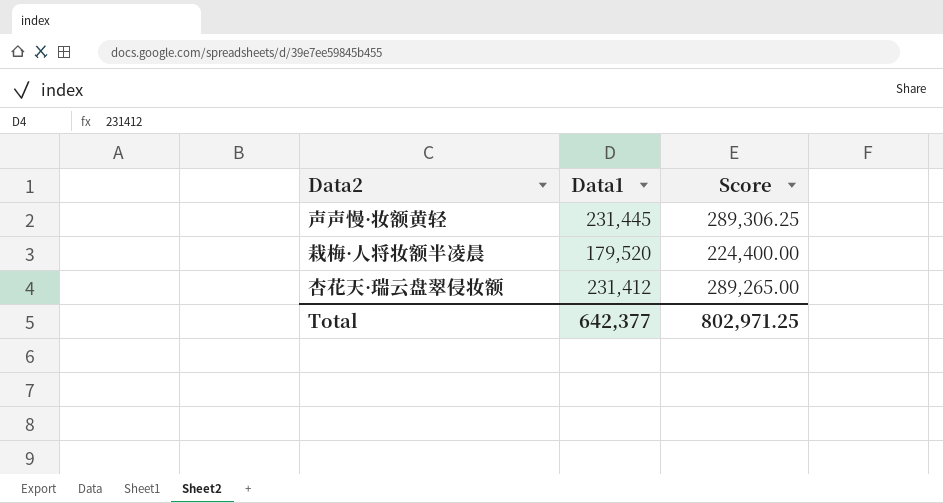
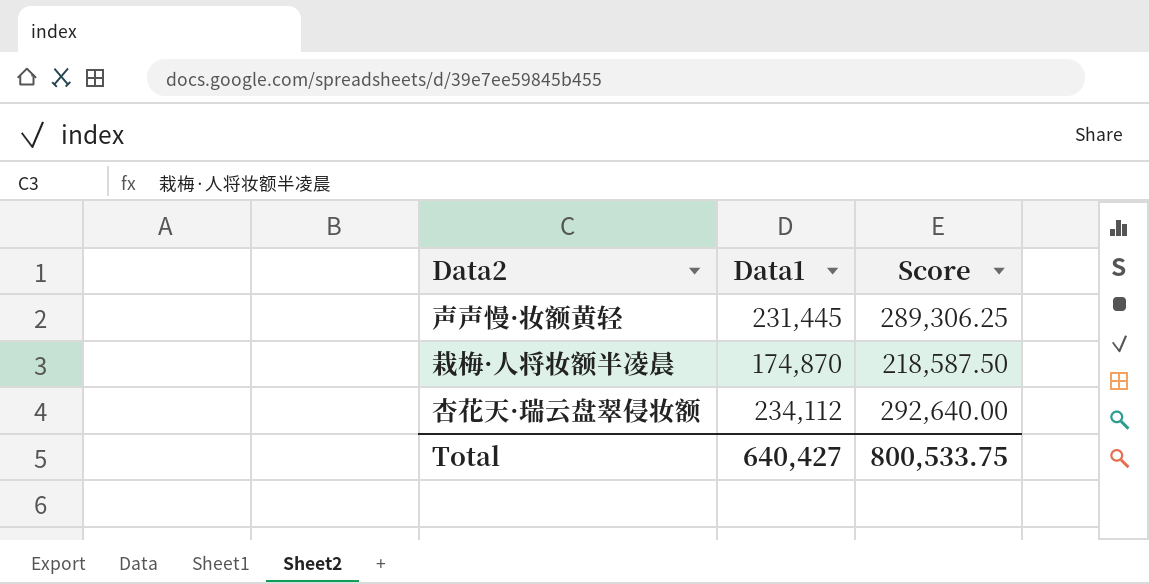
栽梅·人将妆额半凌晨 | Data1: 179,520 -> 174,870
栽梅·人将妆额半凌晨 | Score: 224,400.00 -> 218,587.50
杏花天·瑞云盘翠侵妆额 | Data1: 231,412 -> 234,112
杏花天·瑞云盘翠侵妆额 | Score: 289,265.00 -> 292,640.00
Total | Data1: 642,377 -> 640,427
Total | Score: 802,971.25 -> 800,533.75

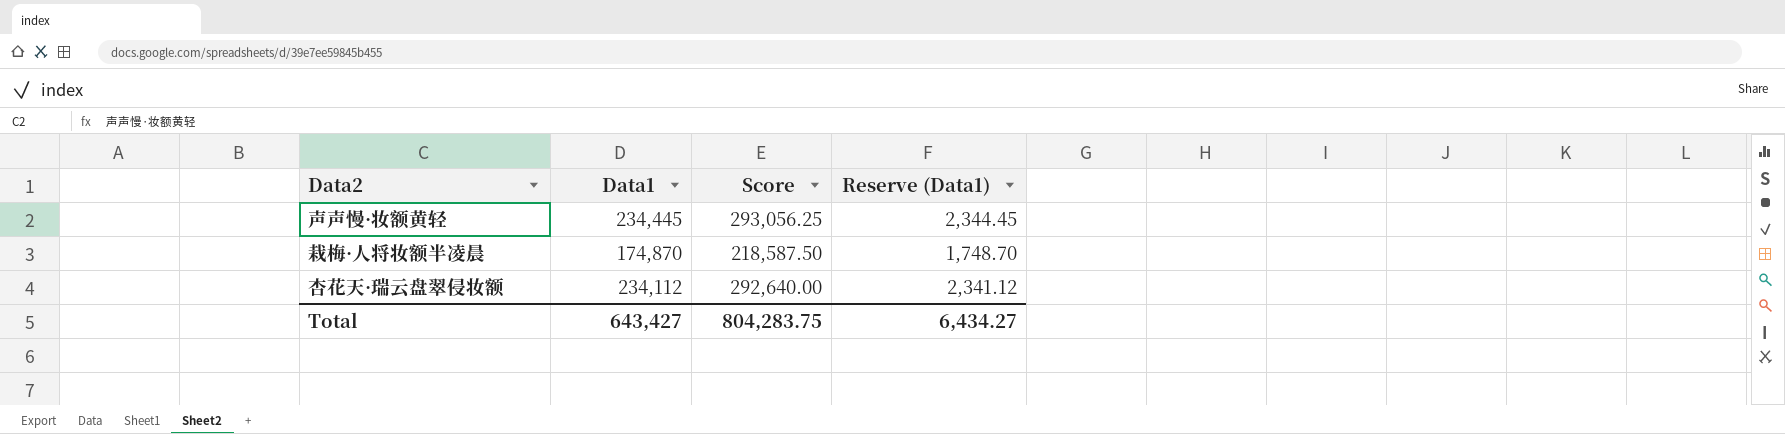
column Reserve (Data1) | formula: none -> [Data1] * 0.01
声声慢·妆额黄轻 | Data1: 231,445 -> 234,445
声声慢·妆额黄轻 | Score: 289,306.25 -> 293,056.25
Total | Data1: 640,427 -> 643,427
Total | Score: 800,533.75 -> 804,283.75

